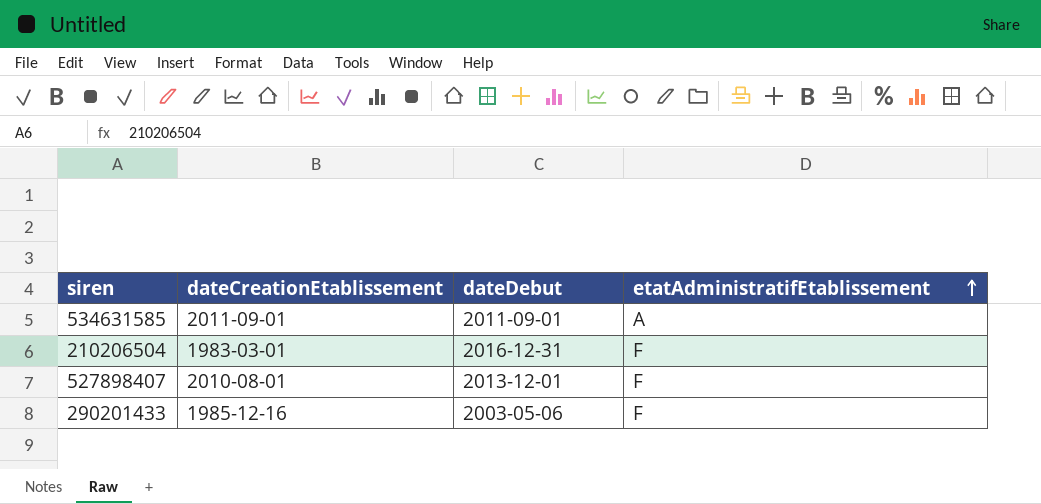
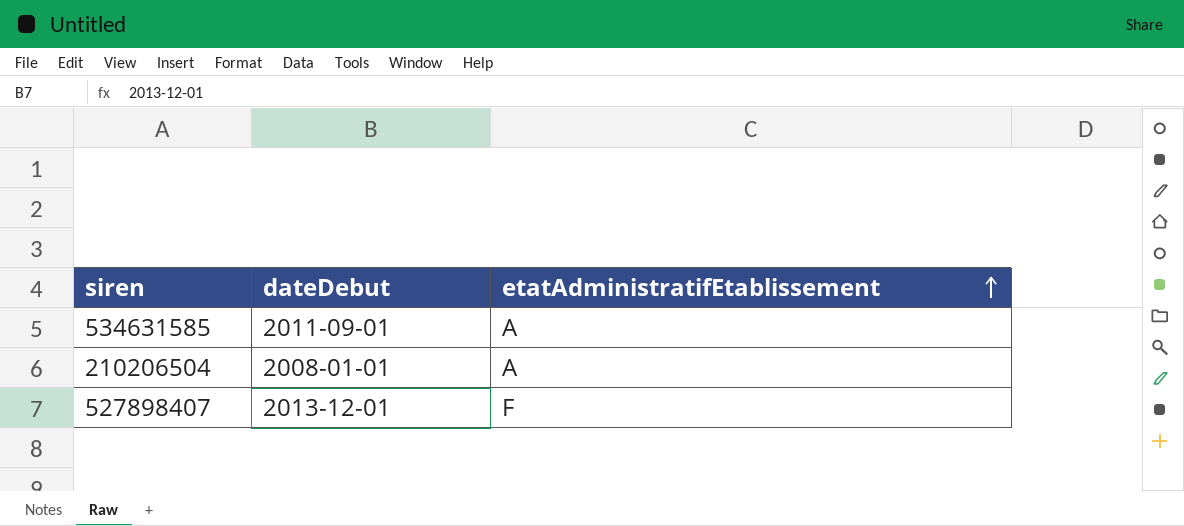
column dateCreationEtablissement | position: 2 -> none
row 290201433: 1985-12-16 | 2003-05-06 | F -> none
210206504 | dateDebut: 2016-12-31 -> 2008-01-01
210206504 | etatAdministratifEtablissement: F -> A

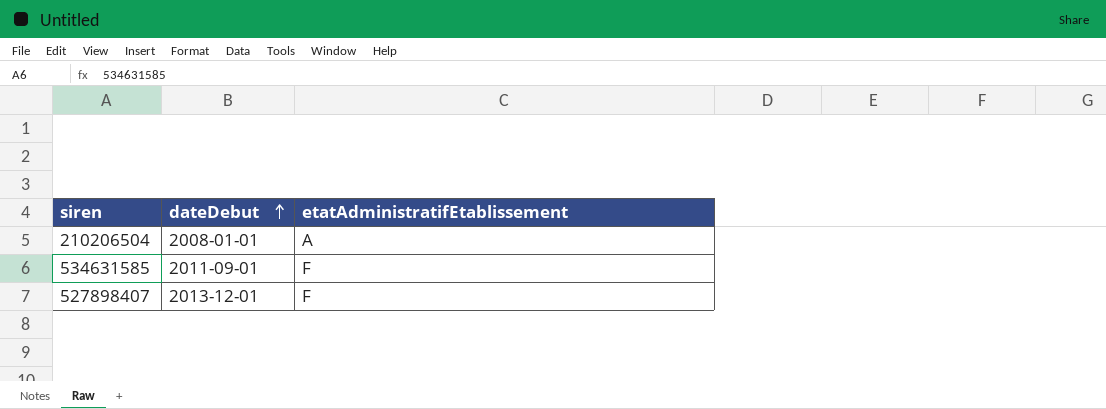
row order: etatAdministratifEtablissement ascending -> dateDebut ascending
534631585 | etatAdministratifEtablissement: A -> F

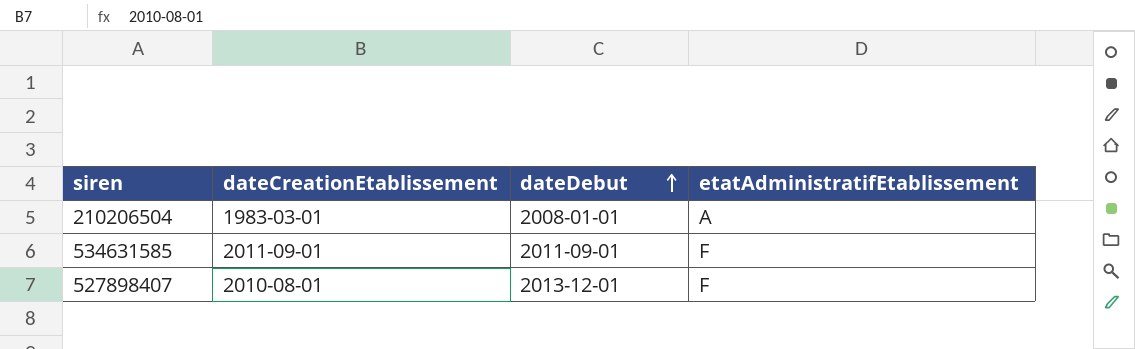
column dateCreationEtablissement | position: none -> 2

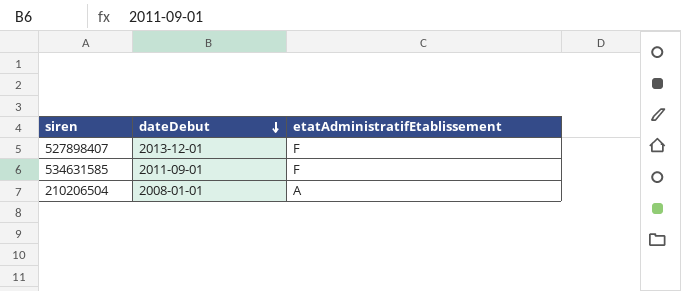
row order: dateDebut ascending -> dateDebut descending
column dateCreationEtablissement | position: 2 -> none

